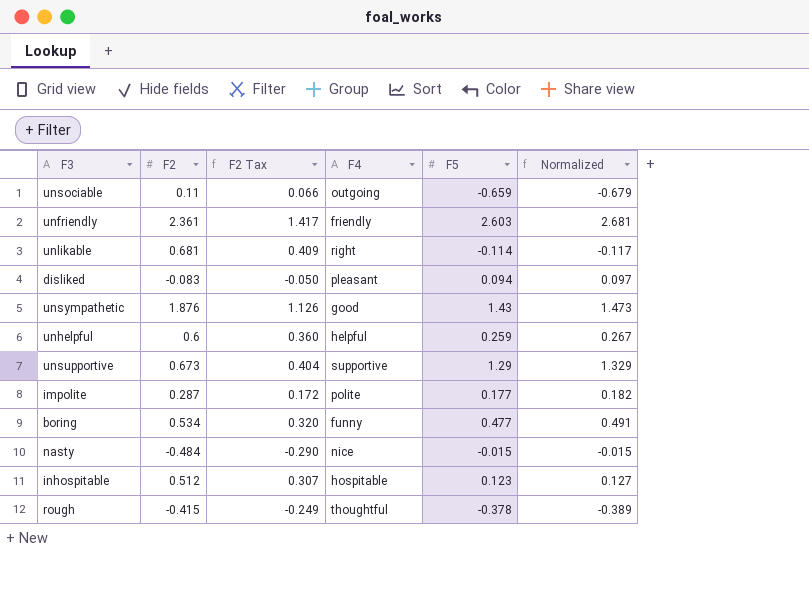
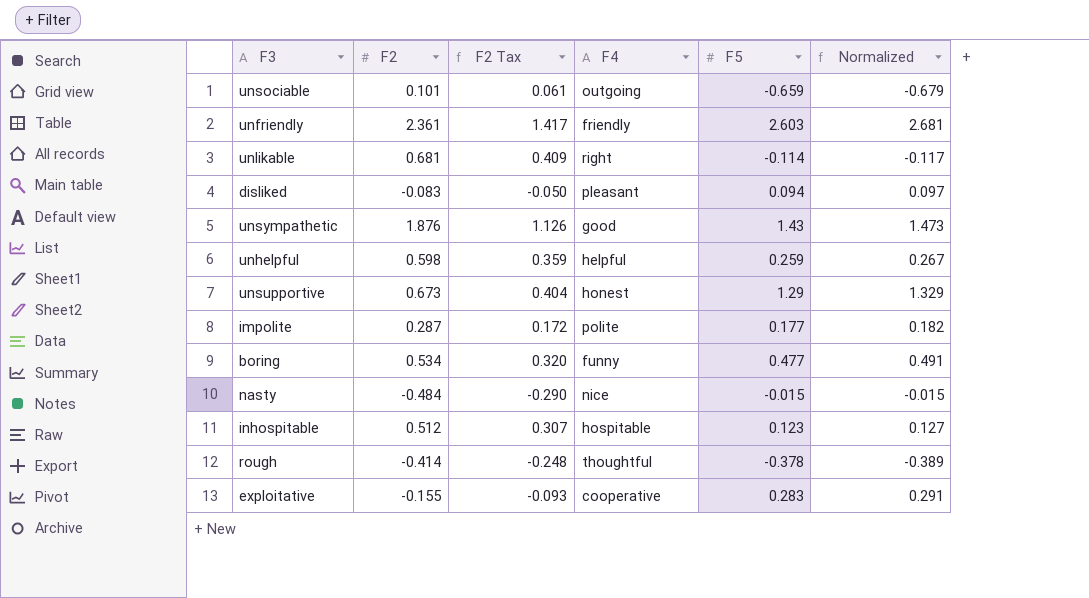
unsociable | F2: 0.11 -> 0.101
unsociable | F2 Tax: 0.066 -> 0.061
unhelpful | F2: 0.6 -> 0.598
unhelpful | F2 Tax: 0.360 -> 0.359
unsupportive | F4: supportive -> honest
rough | F2: -0.415 -> -0.414
rough | F2 Tax: -0.249 -> -0.248
row exploitative: none -> -0.155 | -0.093 | cooperative | 0.283 | 0.291

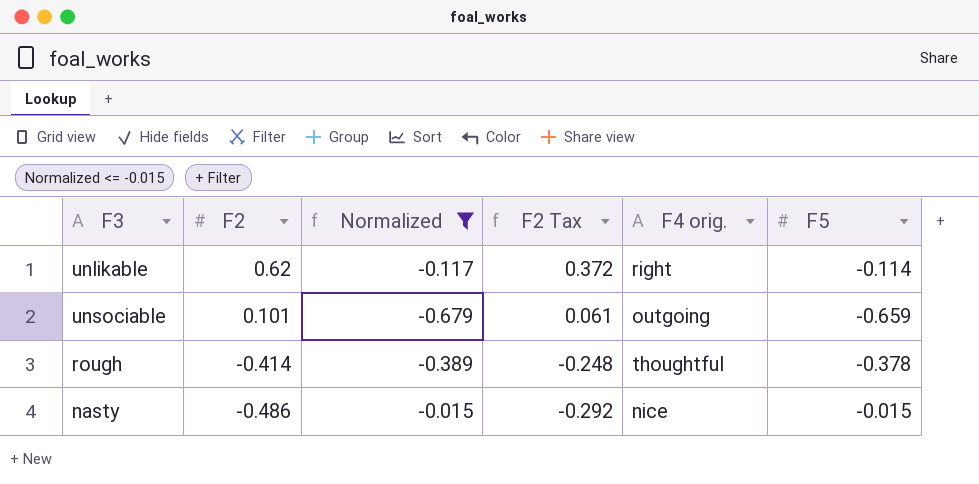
filter: none -> Normalized <= -0.015
row order: none -> F2 descending
column Normalized | position: 6 -> 3
column name: F4 -> F4 orig.
unlikable | F2: 0.681 -> 0.62
unlikable | F2 Tax: 0.409 -> 0.372
nasty | F2: -0.484 -> -0.486
nasty | F2 Tax: -0.290 -> -0.292

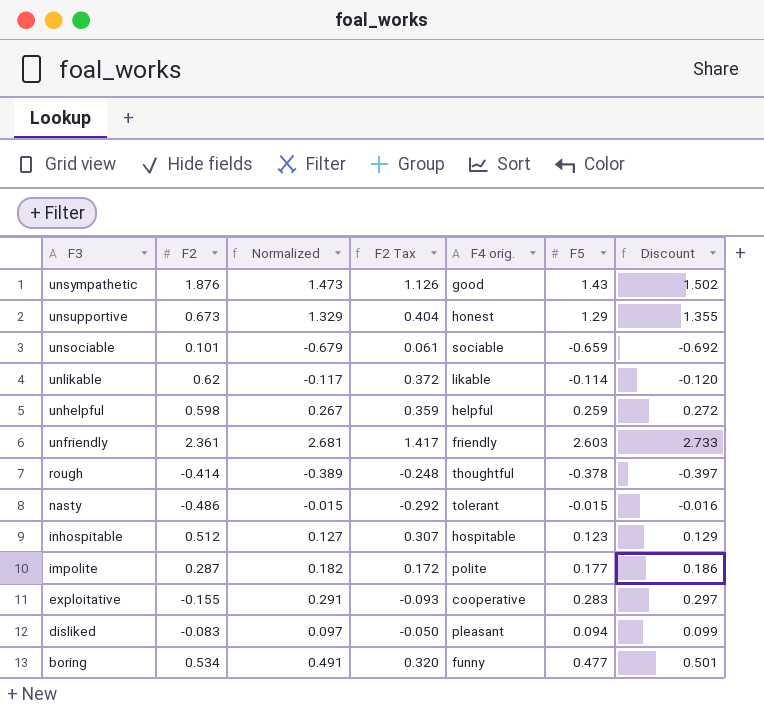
filter: Normalized <= -0.015 -> none
row order: F2 descending -> F3 descending
column Discount | formula: none -> [F5] * 1.05
unsociable | F4 orig.: outgoing -> sociable
unlikable | F4 orig.: right -> likable
nasty | F4 orig.: nice -> tolerant

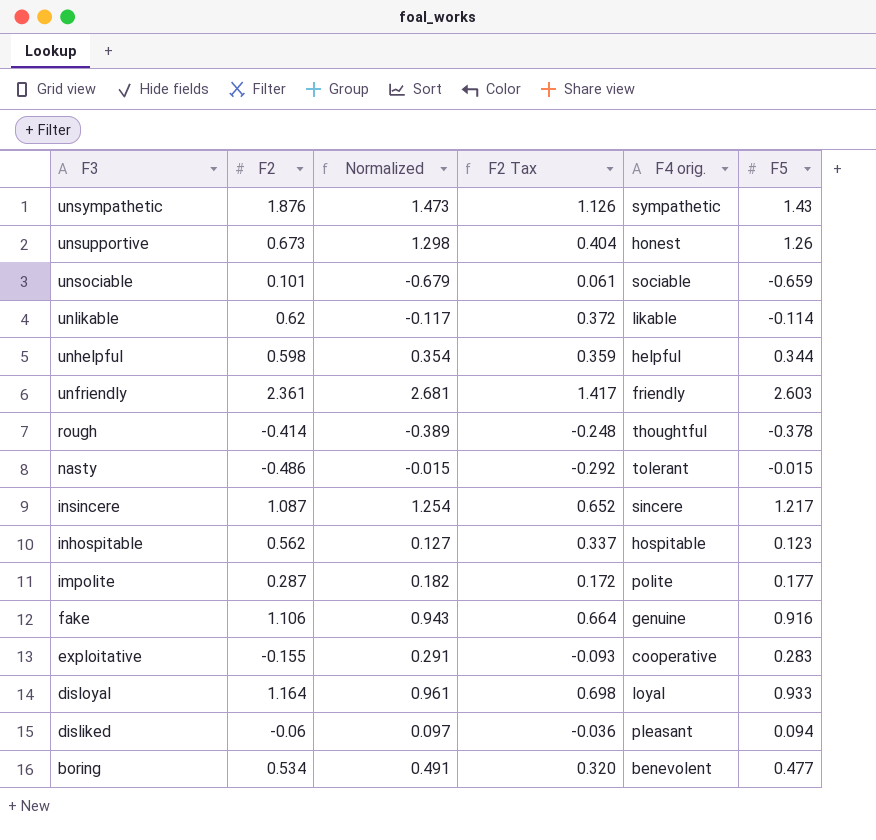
column Discount | formula: [F5] * 1.05 -> none
unsympathetic | F4 orig.: good -> sympathetic
unsupportive | Normalized: 1.329 -> 1.298
unsupportive | F5: 1.29 -> 1.26
unhelpful | Normalized: 0.267 -> 0.354
unhelpful | F5: 0.259 -> 0.344
row insincere: none -> 1.087 | 1.254 | 0.652 | sincere | 1.217
inhospitable | F2: 0.512 -> 0.562
inhospitable | F2 Tax: 0.307 -> 0.337
row fake: none -> 1.106 | 0.943 | 0.664 | genuine | 0.916
row disloyal: none -> 1.164 | 0.961 | 0.698 | loyal | 0.933
disliked | F2: -0.083 -> -0.06
disliked | F2 Tax: -0.050 -> -0.036
boring | F4 orig.: funny -> benevolent

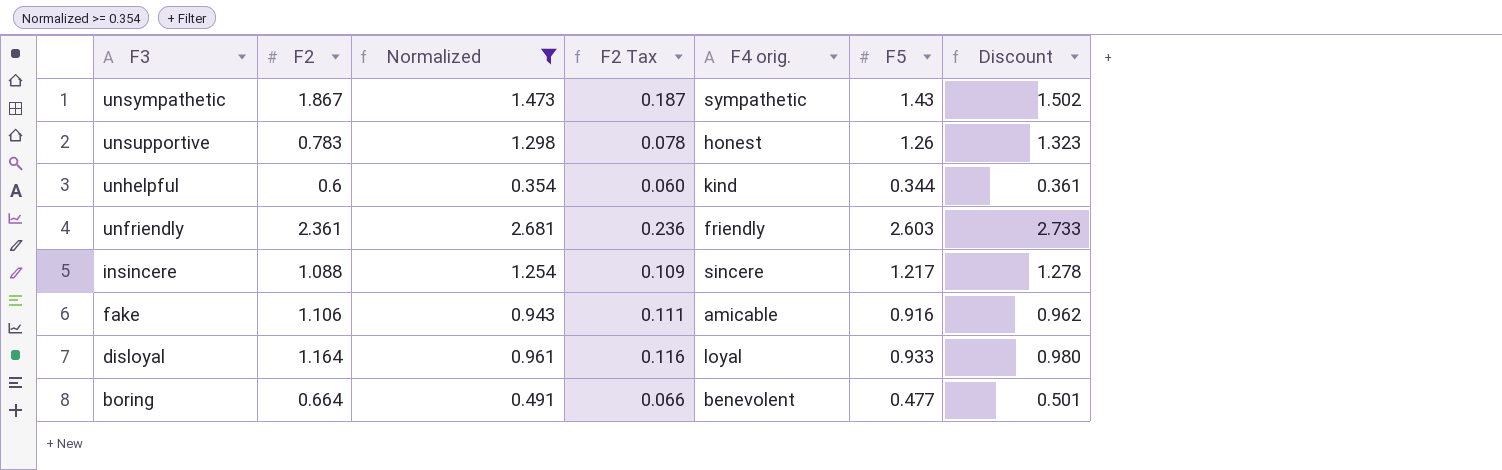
filter: none -> Normalized >= 0.354
column F2 Tax | formula: [F2] * 0.6 -> [F2] * 0.1
column Discount | formula: none -> [F5] * 1.05
unsympathetic | F2: 1.876 -> 1.867
unsupportive | F2: 0.673 -> 0.783
unhelpful | F2: 0.598 -> 0.6
unhelpful | F4 orig.: helpful -> kind
insincere | F2: 1.087 -> 1.088
fake | F4 orig.: genuine -> amicable
boring | F2: 0.534 -> 0.664

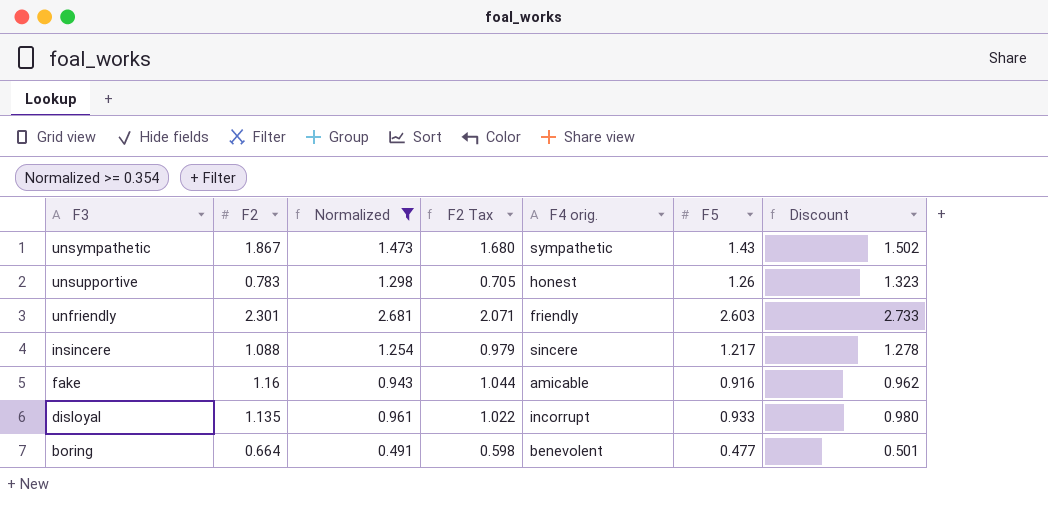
column F2 Tax | formula: [F2] * 0.1 -> [F2] * 0.9
row unhelpful: 0.6 | 0.354 | 0.060 | kind | 0.344 | 0.361 -> none
unfriendly | F2: 2.361 -> 2.301
fake | F2: 1.106 -> 1.16
disloyal | F2: 1.164 -> 1.135
disloyal | F4 orig.: loyal -> incorrupt

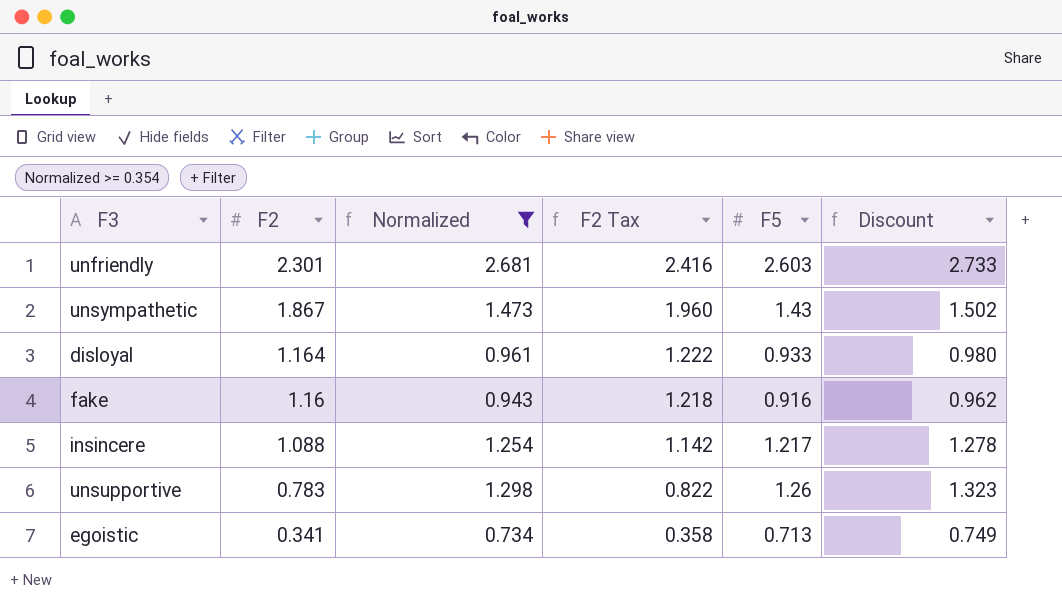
row order: F3 descending -> F2 descending
column F4 orig. | position: 5 -> none
column F2 Tax | formula: [F2] * 0.9 -> [F2] * 1.05
row boring: 0.664 | 0.491 | 0.598 | benevolent | 0.477 | 0.501 -> none
disloyal | F2: 1.135 -> 1.164
row egoistic: none -> 0.341 | 0.734 | 0.358 | 0.713 | 0.749

